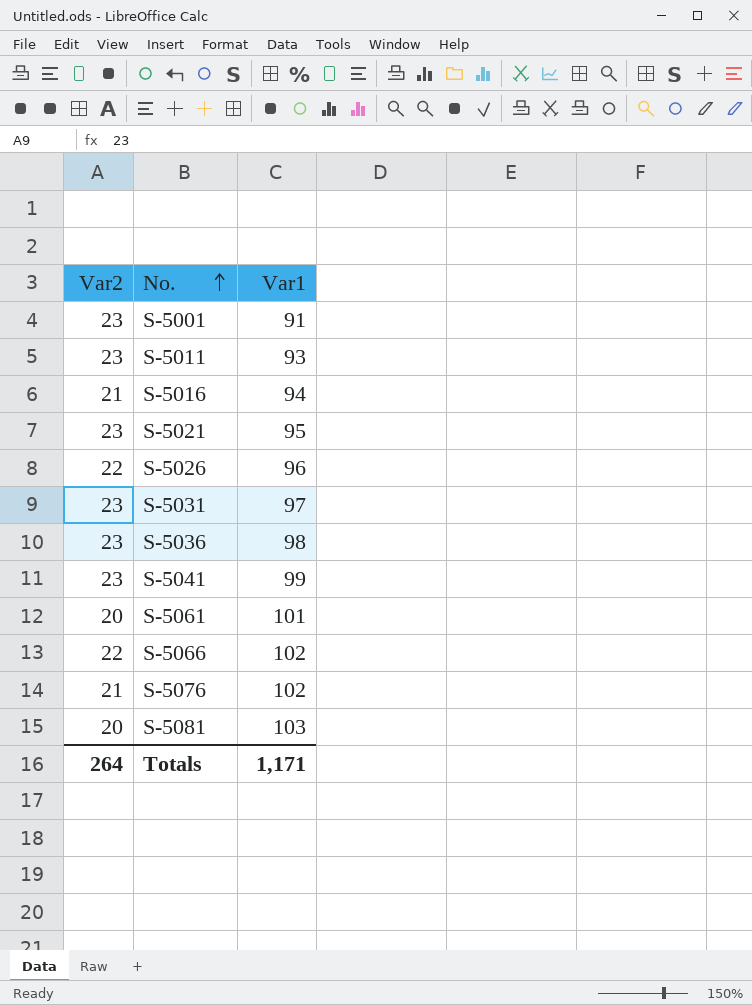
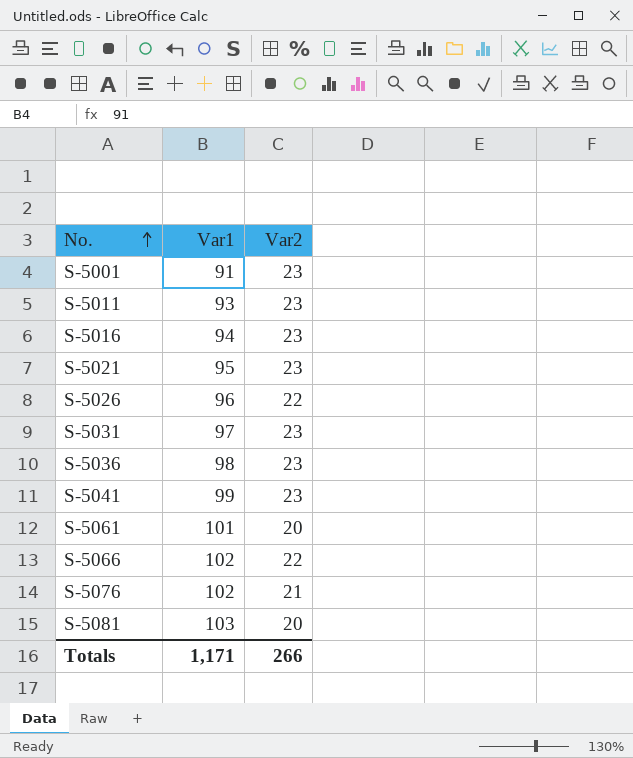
column Var2 | position: 1 -> 3
S-5016 | Var2: 21 -> 23
Totals | Var2: 264 -> 266

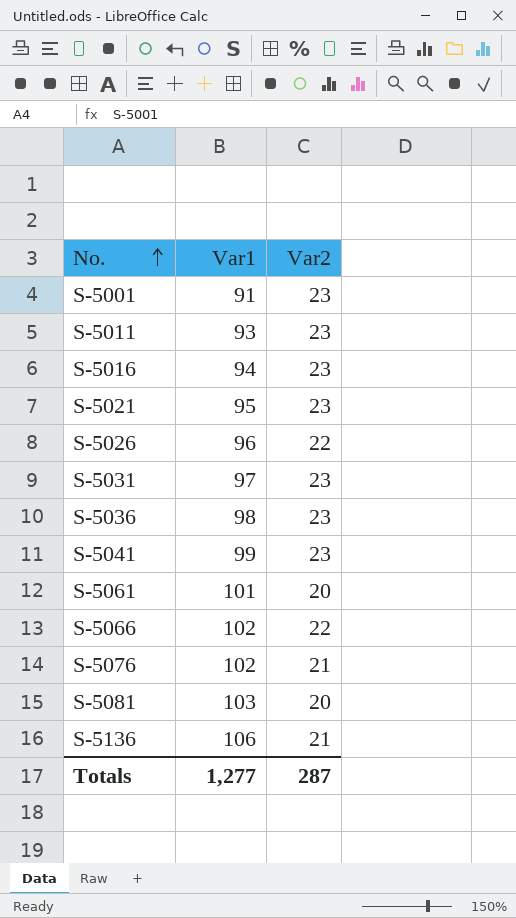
row S-5136: none -> 106 | 21
Totals | Var1: 1,171 -> 1,277
Totals | Var2: 266 -> 287

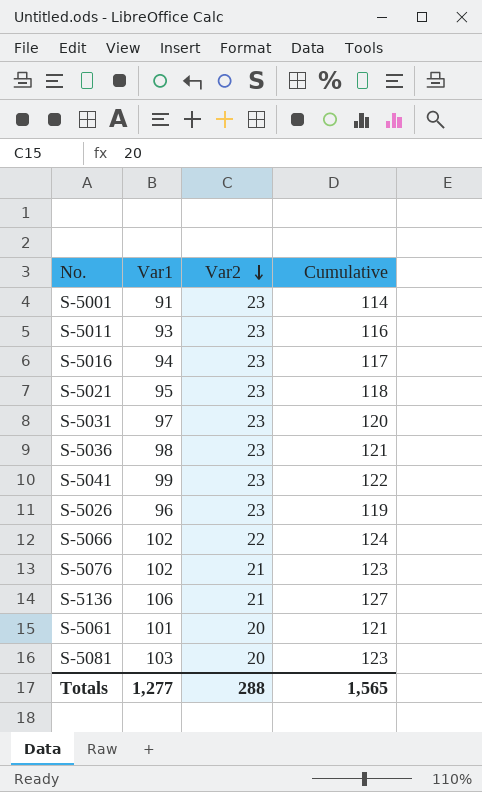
row order: No. ascending -> Var2 descending
column Cumulative | formula: none -> [Var1] + [Var2]
S-5026 | Var2: 22 -> 23
Totals | Var2: 287 -> 288

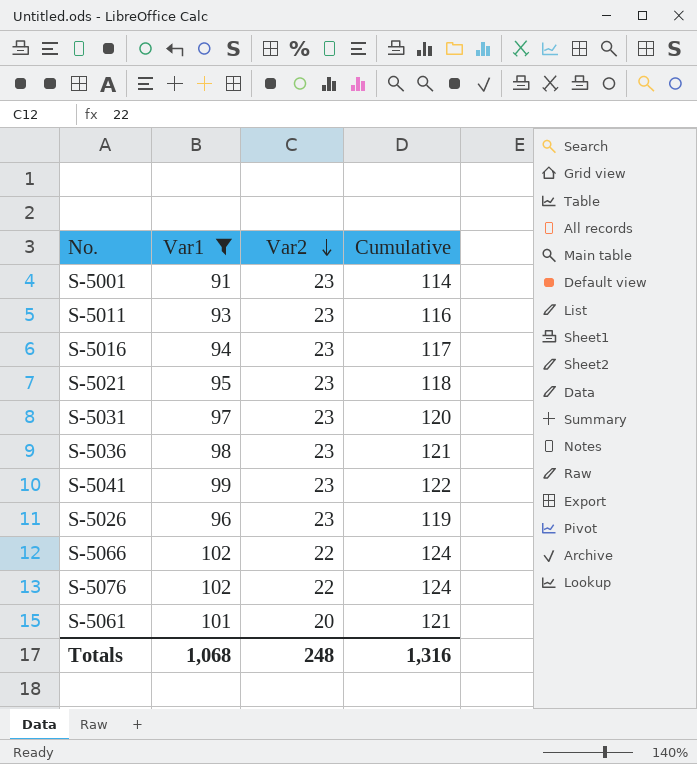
filter: none -> Var1 <= 102
S-5076 | Var2: 21 -> 22
S-5076 | Cumulative: 123 -> 124
Totals | Var1: 1,277 -> 1,068
Totals | Var2: 288 -> 248
Totals | Cumulative: 1,565 -> 1,316

